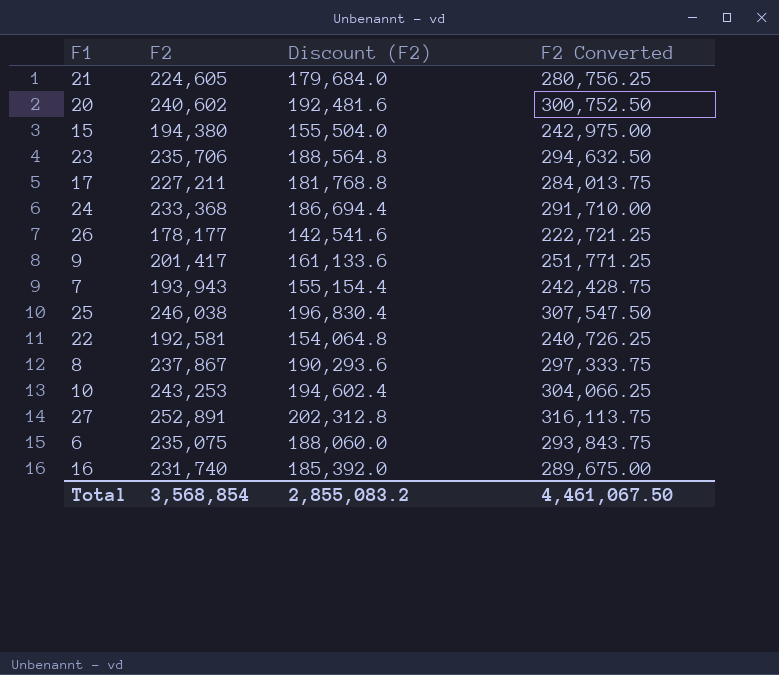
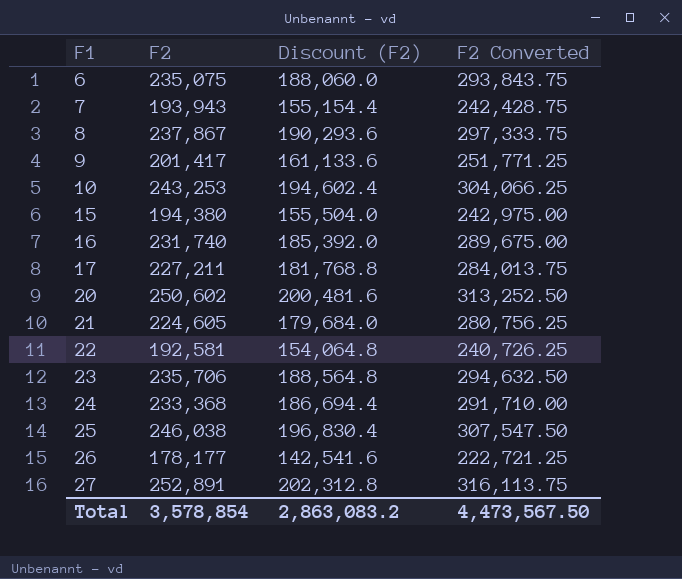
row order: none -> F1 ascending
20 | F2: 240,602 -> 250,602
20 | Discount (F2): 192,481.6 -> 200,481.6
20 | F2 Converted: 300,752.50 -> 313,252.50
Total | F2: 3,568,854 -> 3,578,854
Total | Discount (F2): 2,855,083.2 -> 2,863,083.2
Total | F2 Converted: 4,461,067.50 -> 4,473,567.50

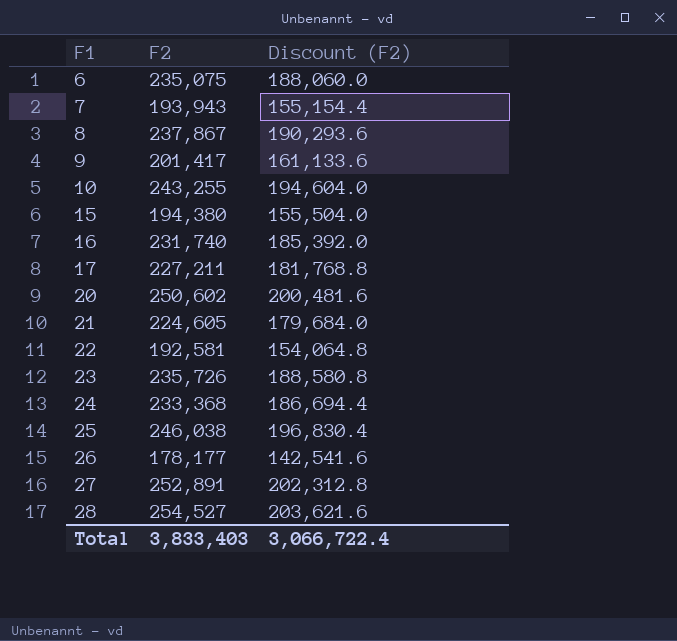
column F2 Converted | formula: [F2] * 1.25 -> none
10 | F2: 243,253 -> 243,255
10 | Discount (F2): 194,602.4 -> 194,604.0
23 | F2: 235,706 -> 235,726
23 | Discount (F2): 188,564.8 -> 188,580.8
row 28: none -> 254,527 | 203,621.6
Total | F2: 3,578,854 -> 3,833,403
Total | Discount (F2): 2,863,083.2 -> 3,066,722.4

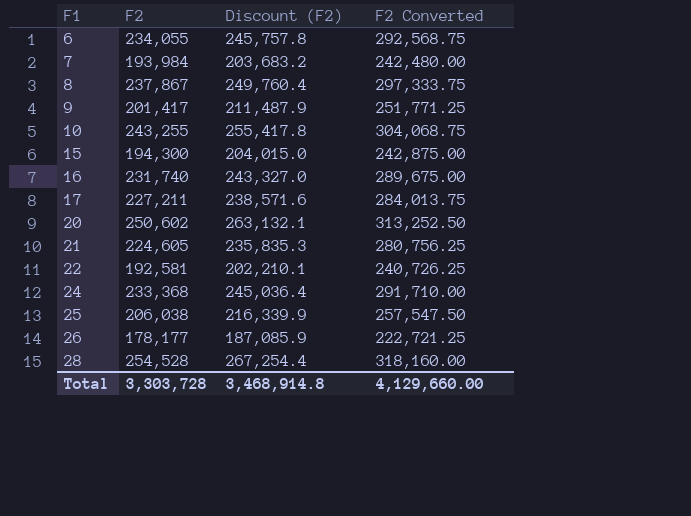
column Discount (F2) | formula: [F2] * 0.8 -> [F2] * 1.05
column F2 Converted | formula: none -> [F2] * 1.25
row 23: 235,726 | 188,580.8 -> none
row 27: 252,891 | 202,312.8 -> none
6 | F2: 235,075 -> 234,055
7 | F2: 193,943 -> 193,984
15 | F2: 194,380 -> 194,300
25 | F2: 246,038 -> 206,038
28 | F2: 254,527 -> 254,528
Total | F2: 3,833,403 -> 3,303,728
Total | Discount (F2): 3,066,722.4 -> 3,468,914.8

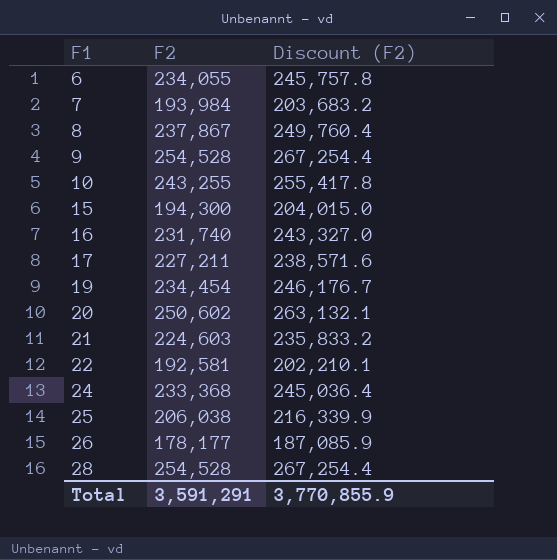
column F2 Converted | formula: [F2] * 1.25 -> none
9 | F2: 201,417 -> 254,528
9 | Discount (F2): 211,487.9 -> 267,254.4
row 19: none -> 234,454 | 246,176.7
21 | F2: 224,605 -> 224,603
21 | Discount (F2): 235,835.3 -> 235,833.2
Total | F2: 3,303,728 -> 3,591,291
Total | Discount (F2): 3,468,914.8 -> 3,770,855.9

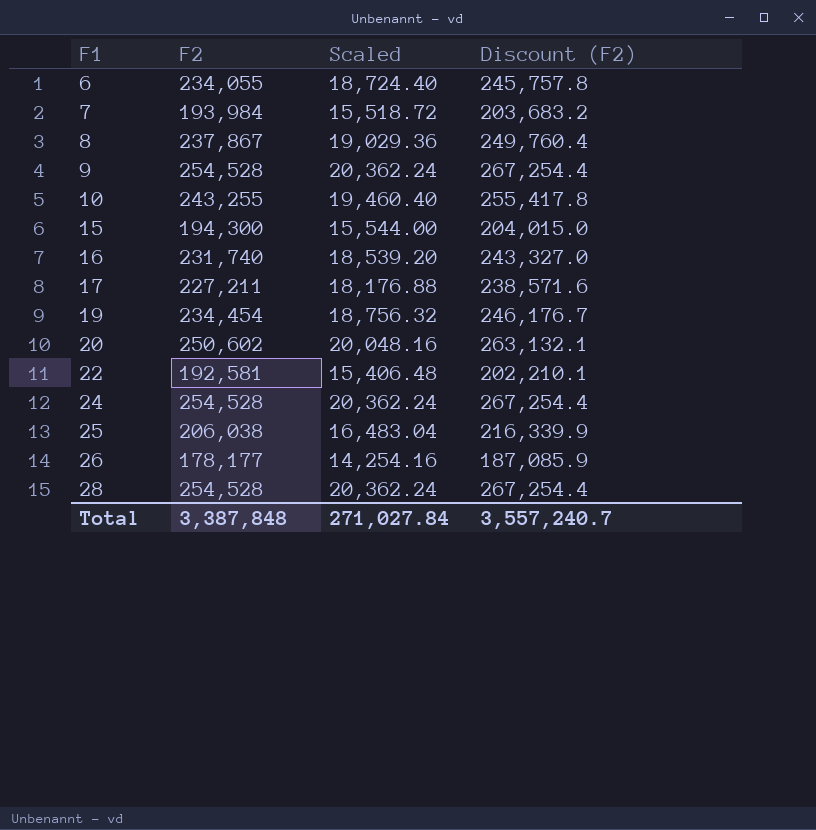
column Scaled | formula: none -> [F2] * 0.08
row 21: 224,603 | 235,833.2 -> none
24 | F2: 233,368 -> 254,528
24 | Discount (F2): 245,036.4 -> 267,254.4
Total | F2: 3,591,291 -> 3,387,848
Total | Discount (F2): 3,770,855.9 -> 3,557,240.7

